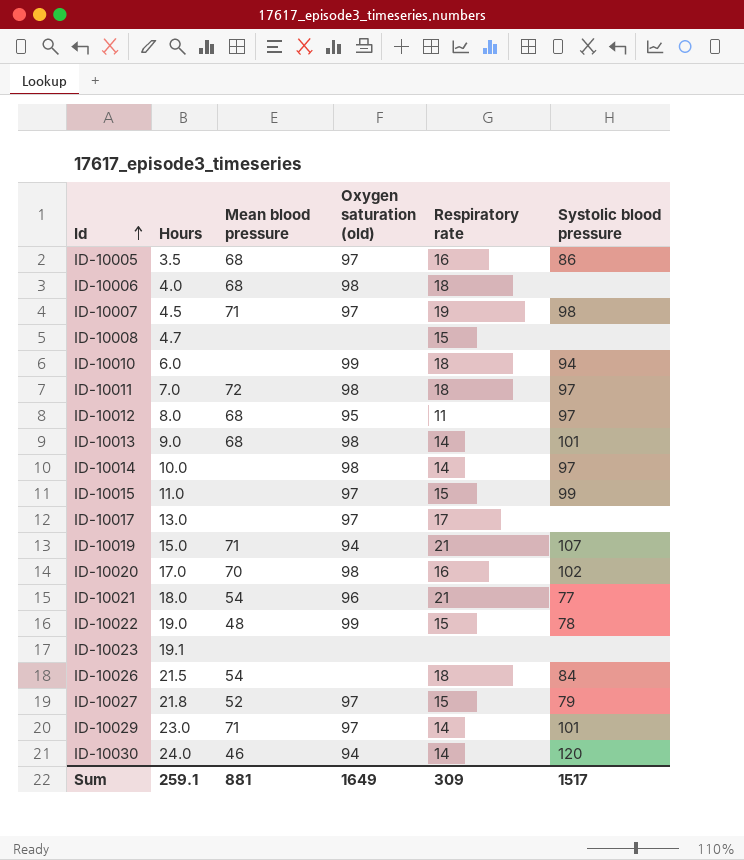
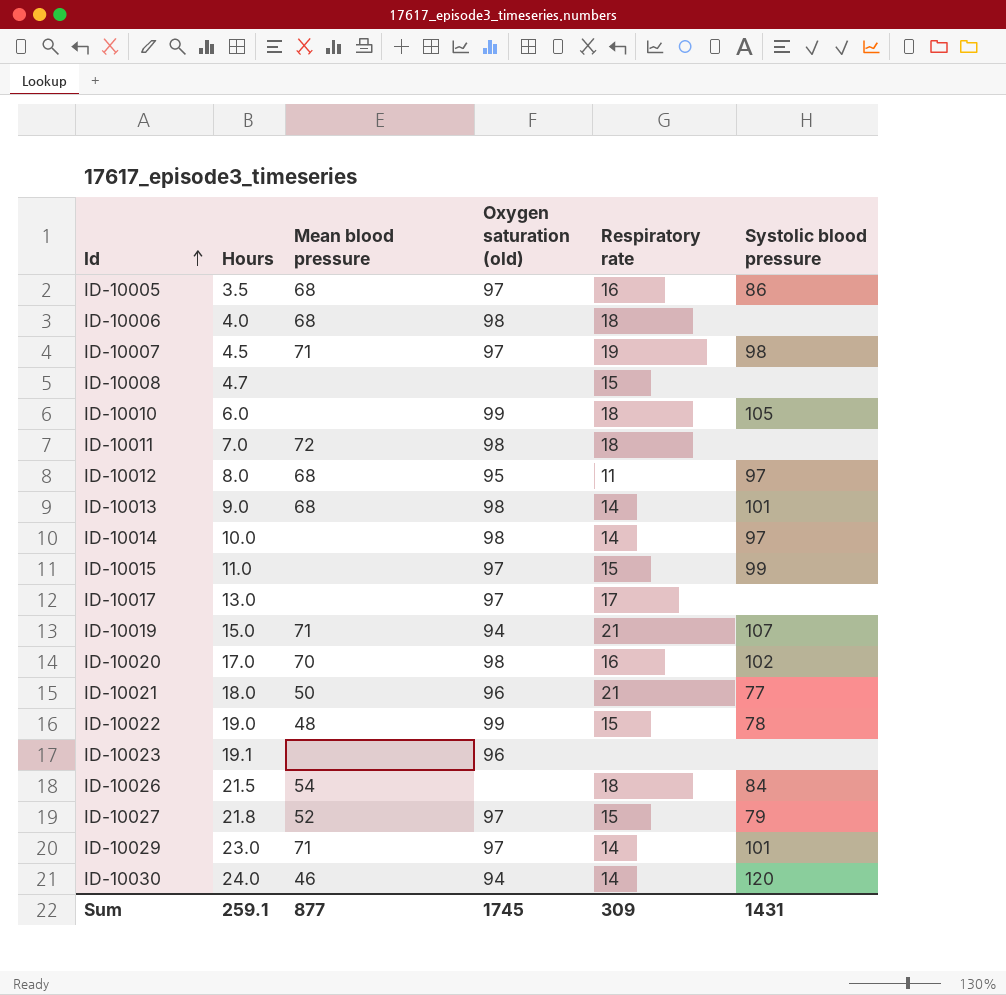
ID-10010 | Systolic blood pressure: 94 -> 105
ID-10011 | Systolic blood pressure: 97 -> none
ID-10021 | Mean blood pressure: 54 -> 50
ID-10023 | Oxygen saturation (old): none -> 96
Sum | Mean blood pressure: 881 -> 877
Sum | Oxygen saturation (old): 1649 -> 1745
Sum | Systolic blood pressure: 1517 -> 1431

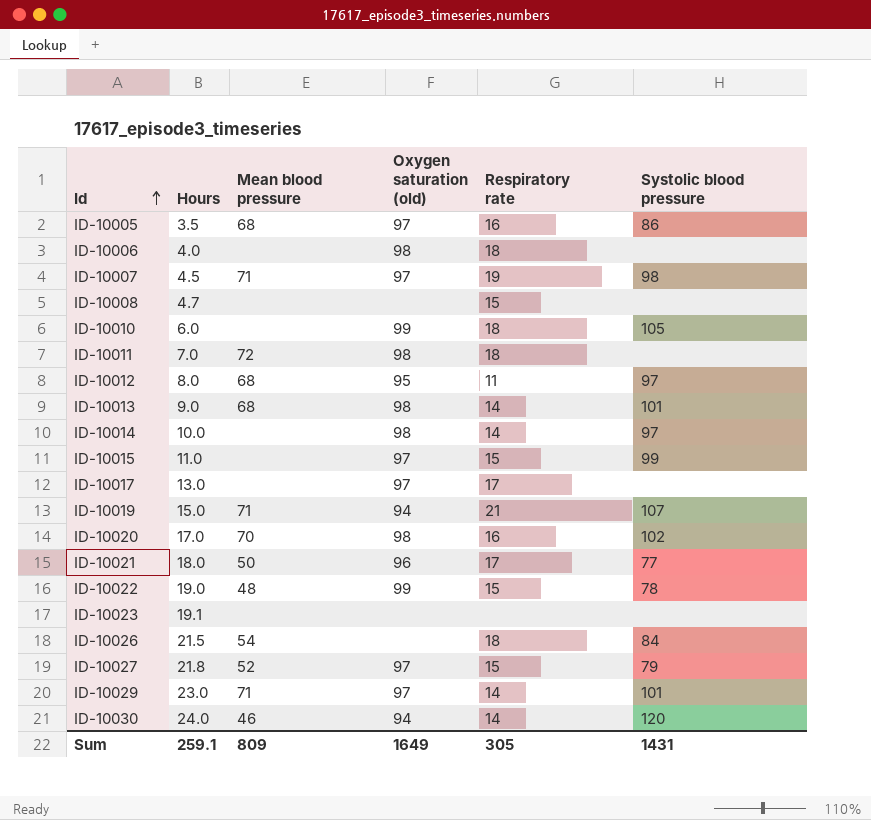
ID-10006 | Mean blood pressure: 68 -> none
ID-10021 | Respiratory rate: 21 -> 17
ID-10023 | Oxygen saturation (old): 96 -> none
Sum | Mean blood pressure: 877 -> 809
Sum | Oxygen saturation (old): 1745 -> 1649
Sum | Respiratory rate: 309 -> 305

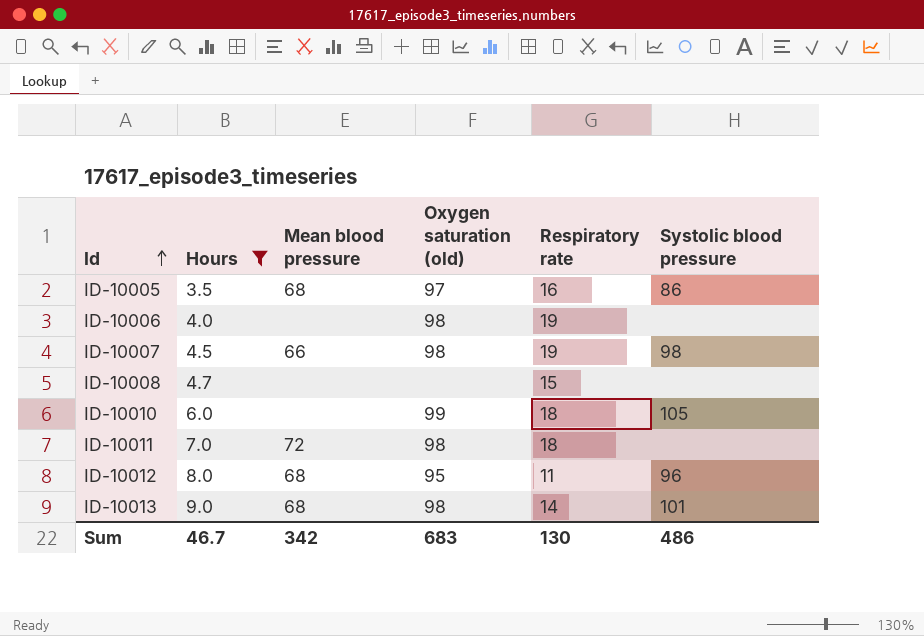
filter: none -> Hours <= 9.0
ID-10006 | Respiratory rate: 18 -> 19
ID-10007 | Mean blood pressure: 71 -> 66
ID-10007 | Oxygen saturation (old): 97 -> 98
ID-10012 | Systolic blood pressure: 97 -> 96
Sum | Hours: 259.1 -> 46.7
Sum | Mean blood pressure: 809 -> 342
Sum | Oxygen saturation (old): 1649 -> 683
Sum | Respiratory rate: 305 -> 130
Sum | Systolic blood pressure: 1431 -> 486

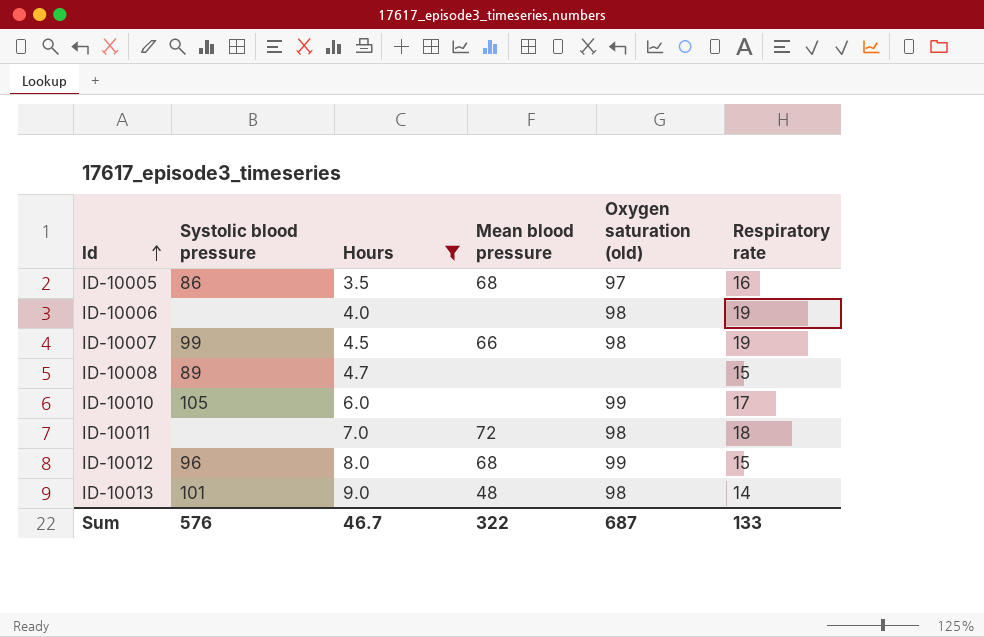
column Systolic blood pressure | position: 6 -> 2
ID-10007 | Systolic blood pressure: 98 -> 99
ID-10008 | Systolic blood pressure: none -> 89
ID-10010 | Respiratory rate: 18 -> 17
ID-10012 | Oxygen saturation (old): 95 -> 99
ID-10012 | Respiratory rate: 11 -> 15
ID-10013 | Mean blood pressure: 68 -> 48
Sum | Systolic blood pressure: 486 -> 576
Sum | Mean blood pressure: 342 -> 322
Sum | Oxygen saturation (old): 683 -> 687
Sum | Respiratory rate: 130 -> 133

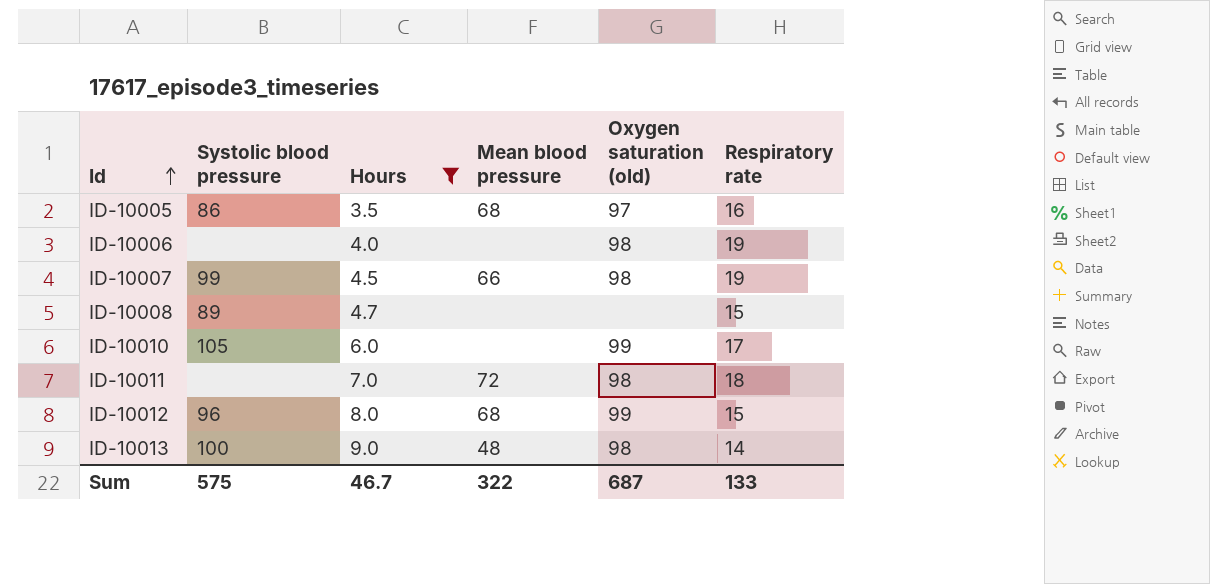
ID-10013 | Systolic blood pressure: 101 -> 100
Sum | Systolic blood pressure: 576 -> 575

